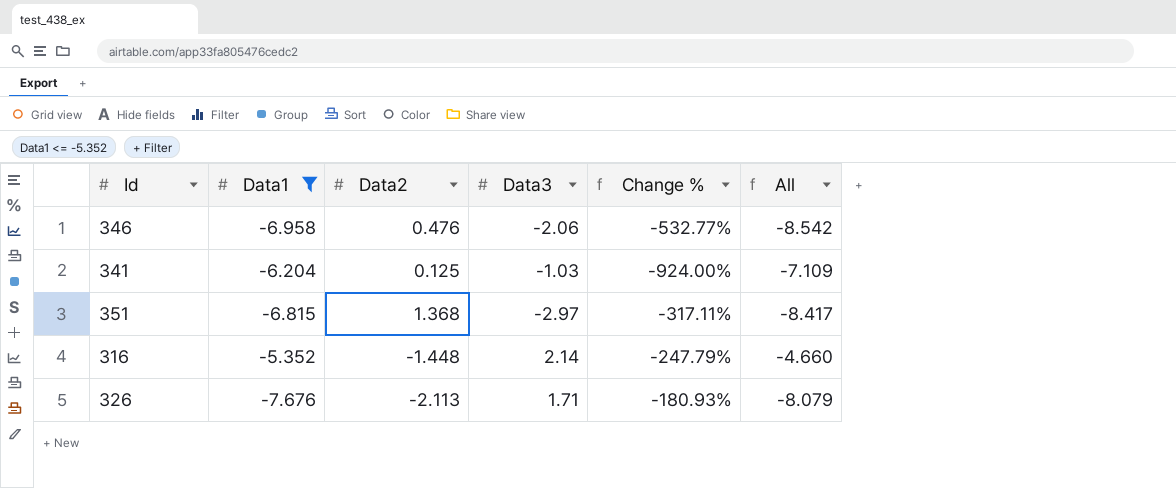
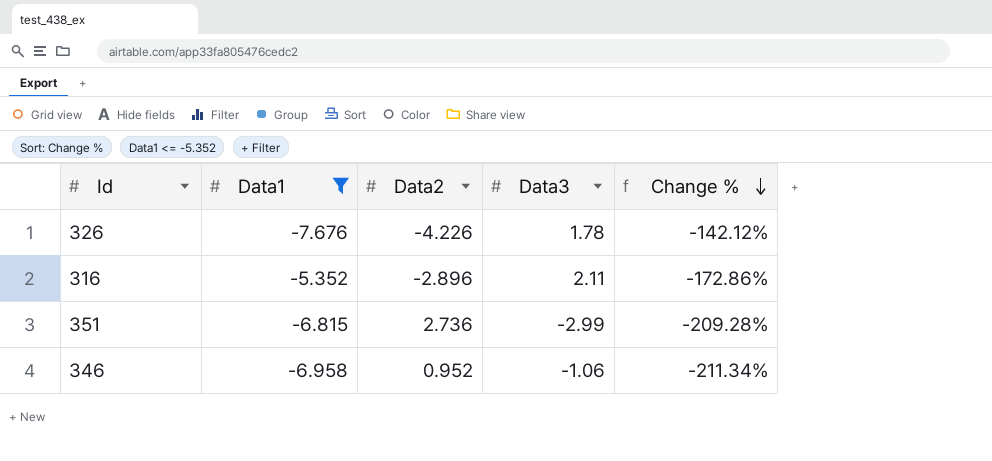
row order: none -> Change % descending
column All | formula: [Data1] + [Data2] + [Data3] -> none
row 341: -6.204 | 0.125 | -1.03 | -924.00% | -7.109 -> none
326 | Data2: -2.113 -> -4.226
326 | Data3: 1.71 -> 1.78
326 | Change %: -180.93% -> -142.12%
316 | Data2: -1.448 -> -2.896
316 | Data3: 2.14 -> 2.11
316 | Change %: -247.79% -> -172.86%
351 | Data2: 1.368 -> 2.736
351 | Data3: -2.97 -> -2.99
351 | Change %: -317.11% -> -209.28%
346 | Data2: 0.476 -> 0.952
346 | Data3: -2.06 -> -1.06
346 | Change %: -532.77% -> -211.34%

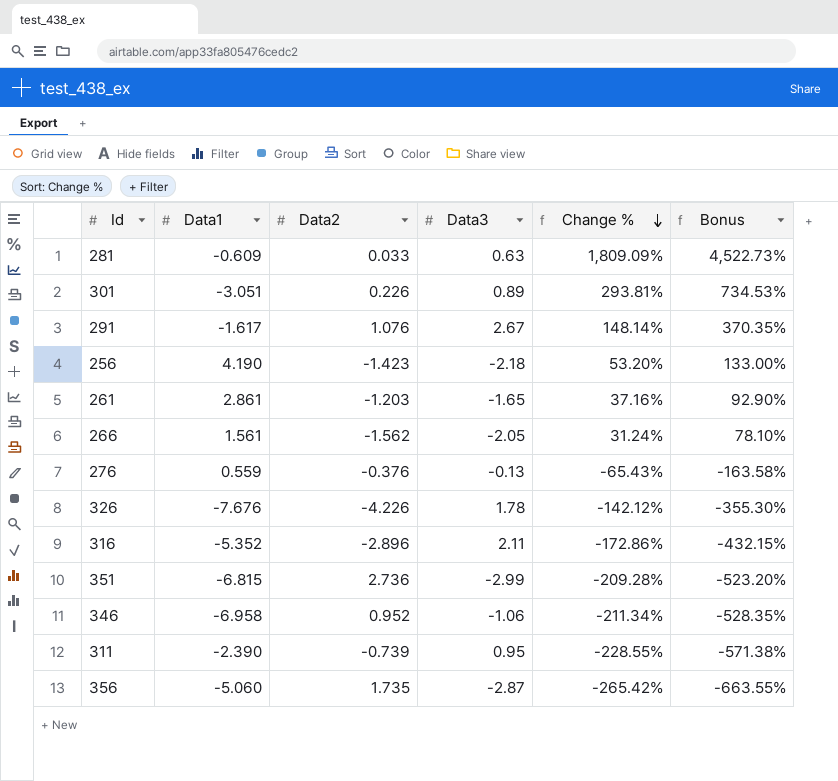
filter: Data1 <= -5.352 -> none
column Bonus | formula: none -> [Change %] * 2.5

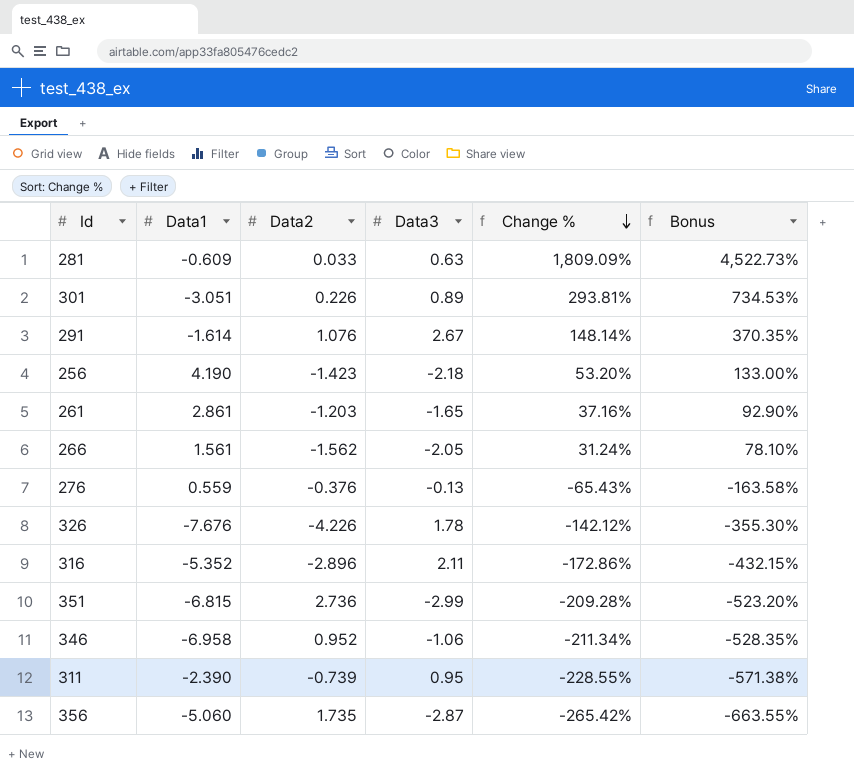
291 | Data1: -1.617 -> -1.614

